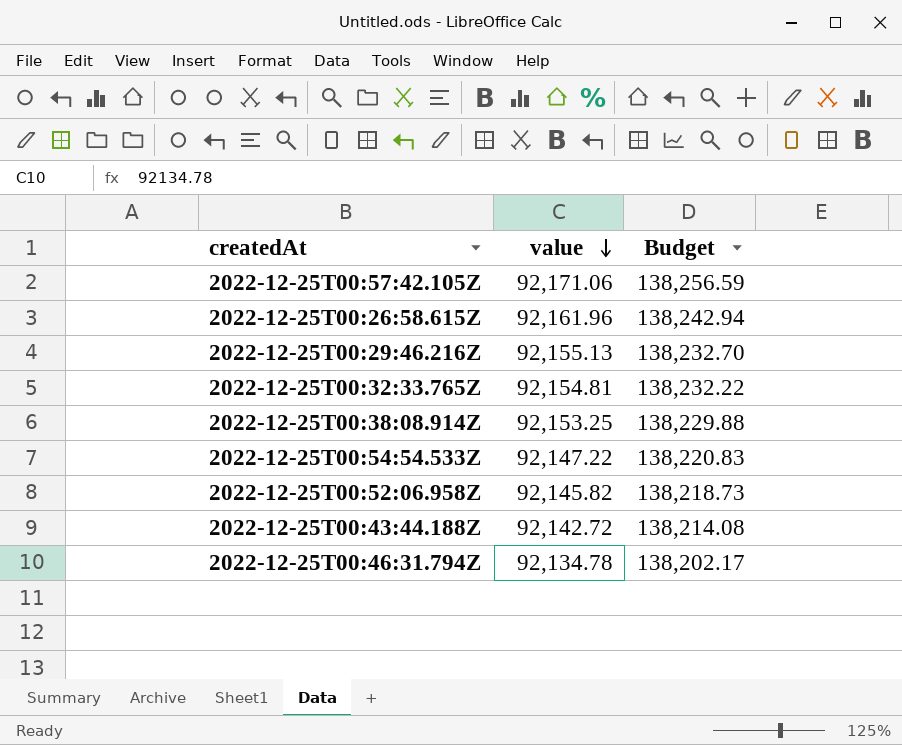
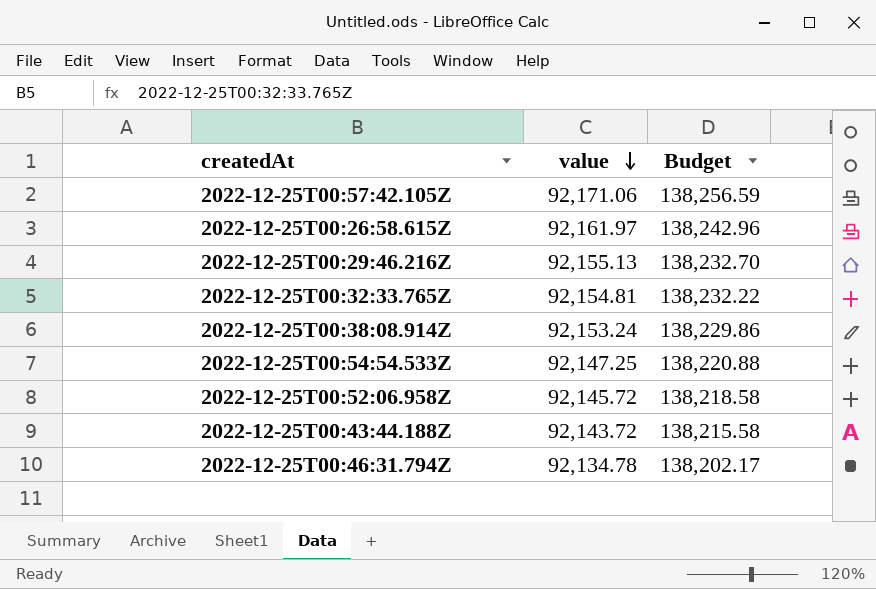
2022-12-25T00:26:58.615Z | value: 92,161.96 -> 92,161.97
2022-12-25T00:26:58.615Z | Budget: 138,242.94 -> 138,242.96
2022-12-25T00:38:08.914Z | value: 92,153.25 -> 92,153.24
2022-12-25T00:38:08.914Z | Budget: 138,229.88 -> 138,229.86
2022-12-25T00:54:54.533Z | value: 92,147.22 -> 92,147.25
2022-12-25T00:54:54.533Z | Budget: 138,220.83 -> 138,220.88
2022-12-25T00:52:06.958Z | value: 92,145.82 -> 92,145.72
2022-12-25T00:52:06.958Z | Budget: 138,218.73 -> 138,218.58
2022-12-25T00:43:44.188Z | value: 92,142.72 -> 92,143.72
2022-12-25T00:43:44.188Z | Budget: 138,214.08 -> 138,215.58

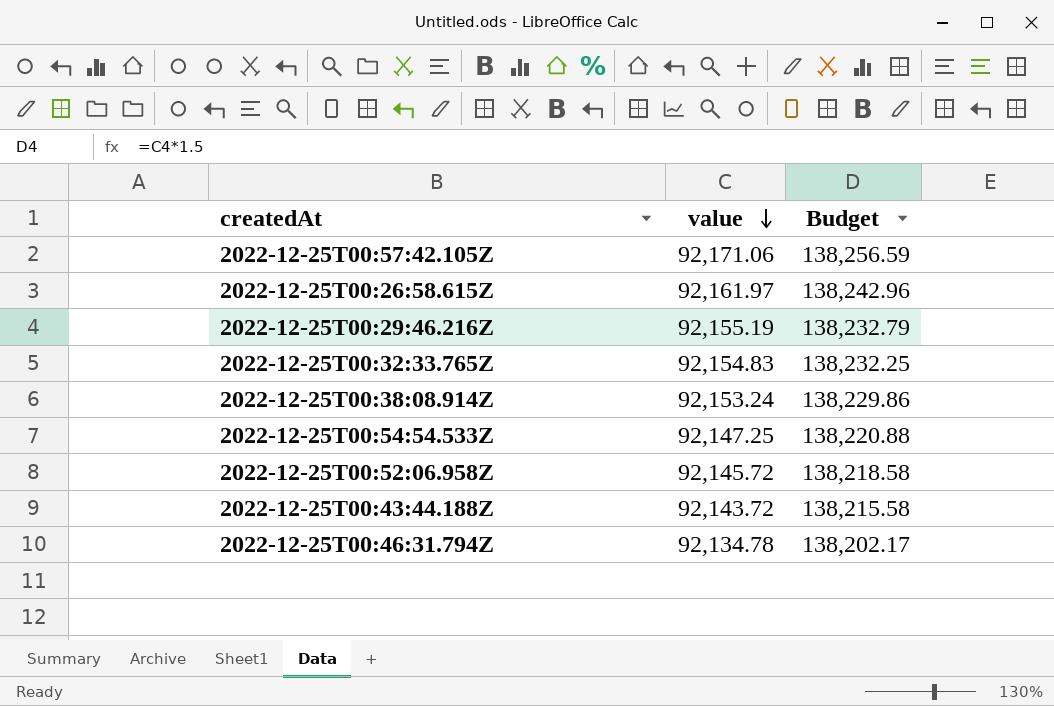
2022-12-25T00:29:46.216Z | value: 92,155.13 -> 92,155.19
2022-12-25T00:29:46.216Z | Budget: 138,232.70 -> 138,232.79
2022-12-25T00:32:33.765Z | value: 92,154.81 -> 92,154.83
2022-12-25T00:32:33.765Z | Budget: 138,232.22 -> 138,232.25

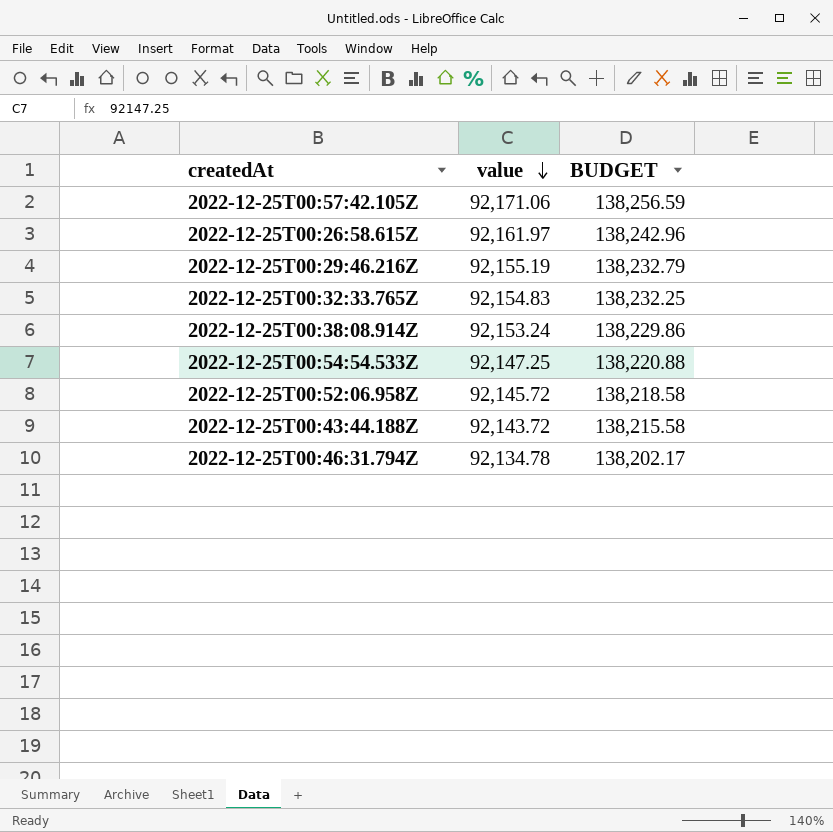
column name: Budget -> BUDGET

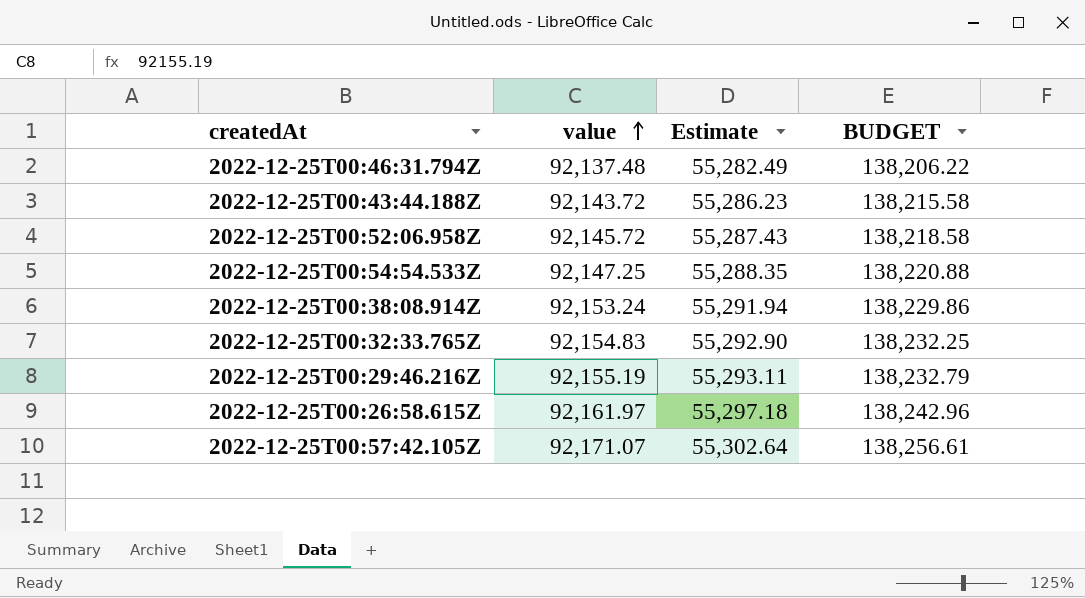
row order: value descending -> value ascending
column Estimate | formula: none -> [value] * 0.6
2022-12-25T00:46:31.794Z | value: 92,134.78 -> 92,137.48
2022-12-25T00:46:31.794Z | BUDGET: 138,202.17 -> 138,206.22
2022-12-25T00:57:42.105Z | value: 92,171.06 -> 92,171.07
2022-12-25T00:57:42.105Z | BUDGET: 138,256.59 -> 138,256.61

